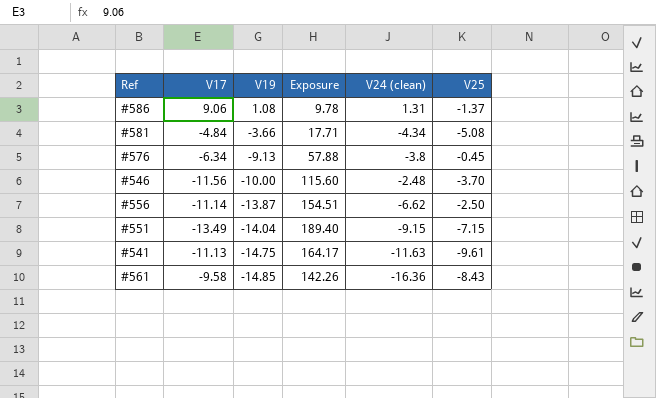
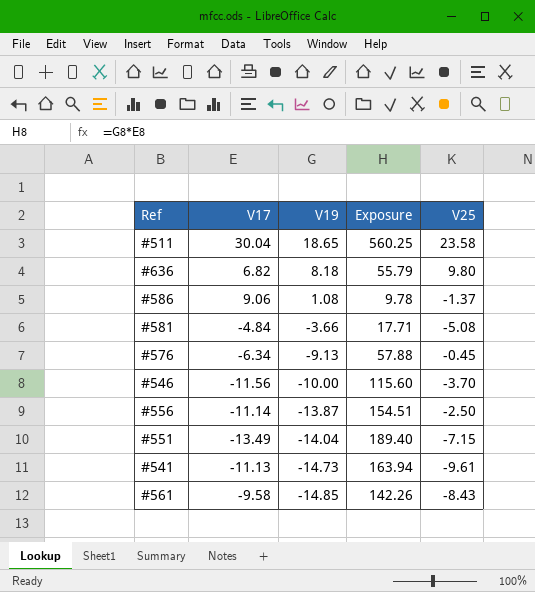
column V24 (clean) | position: 5 -> none
row #511: none -> 30.04 | 18.65 | 560.25 | 23.58
row #636: none -> 6.82 | 8.18 | 55.79 | 9.80
#541 | V19: -14.75 -> -14.73
#541 | Exposure: 164.17 -> 163.94

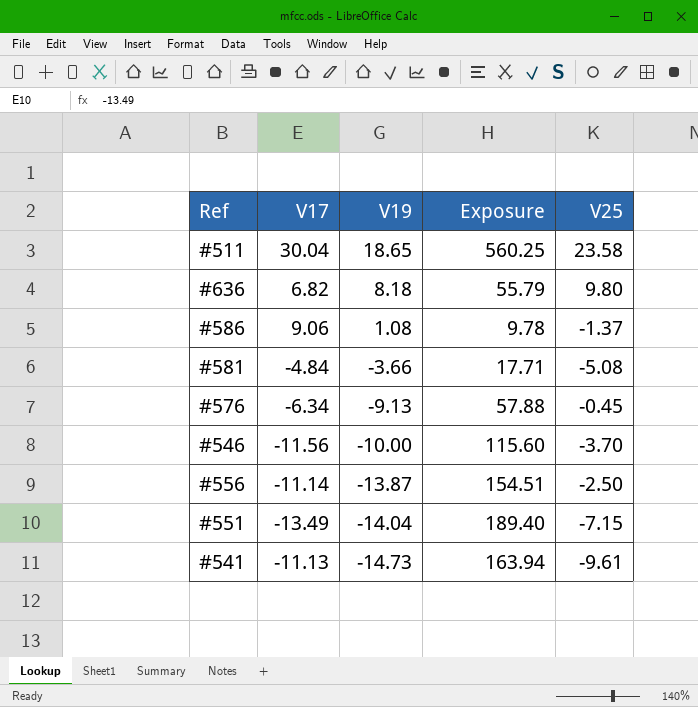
row #561: -9.58 | -14.85 | 142.26 | -8.43 -> none

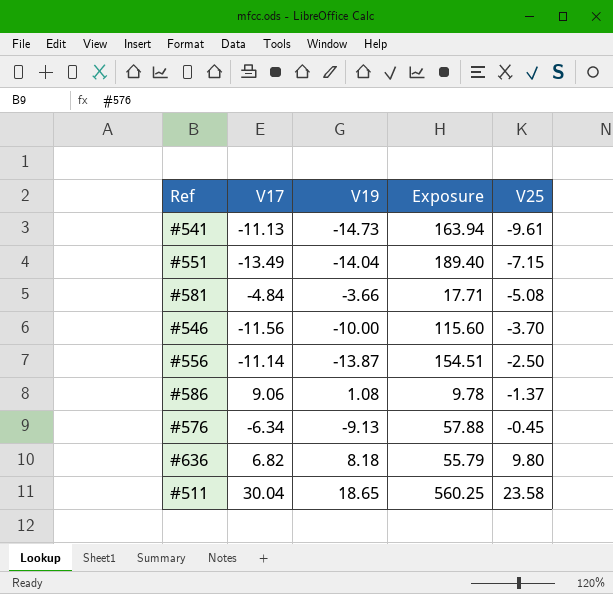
row order: V19 descending -> V25 ascending

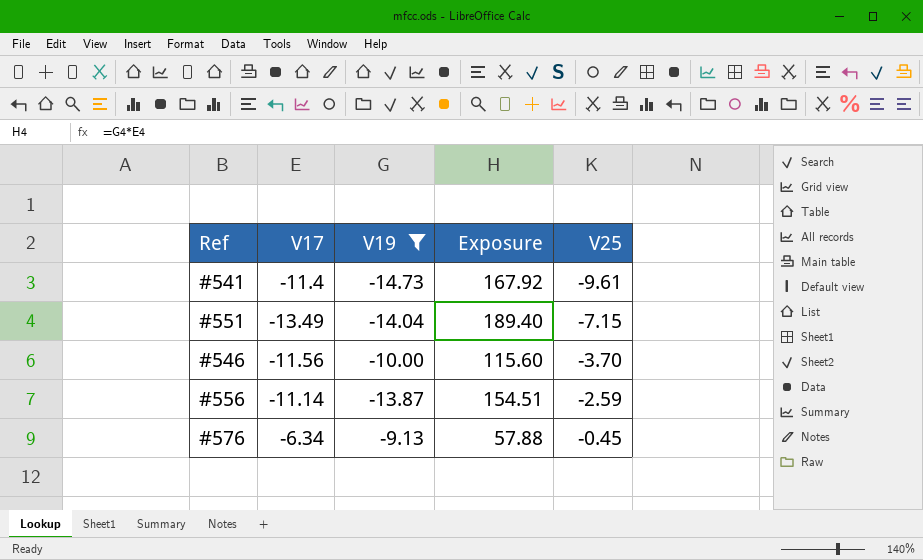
filter: none -> V19 <= -9.13
#541 | V17: -11.13 -> -11.4
#541 | Exposure: 163.94 -> 167.92
#556 | V25: -2.50 -> -2.59

